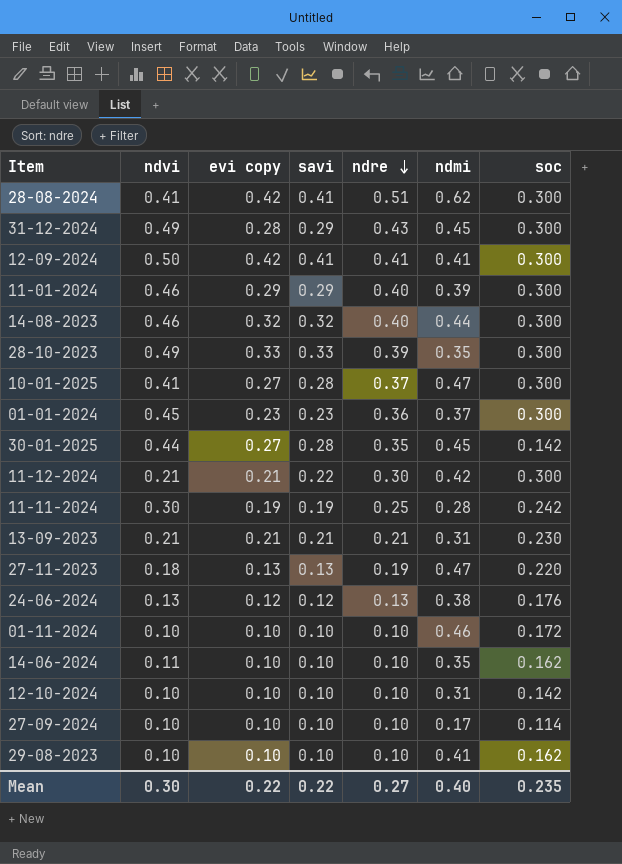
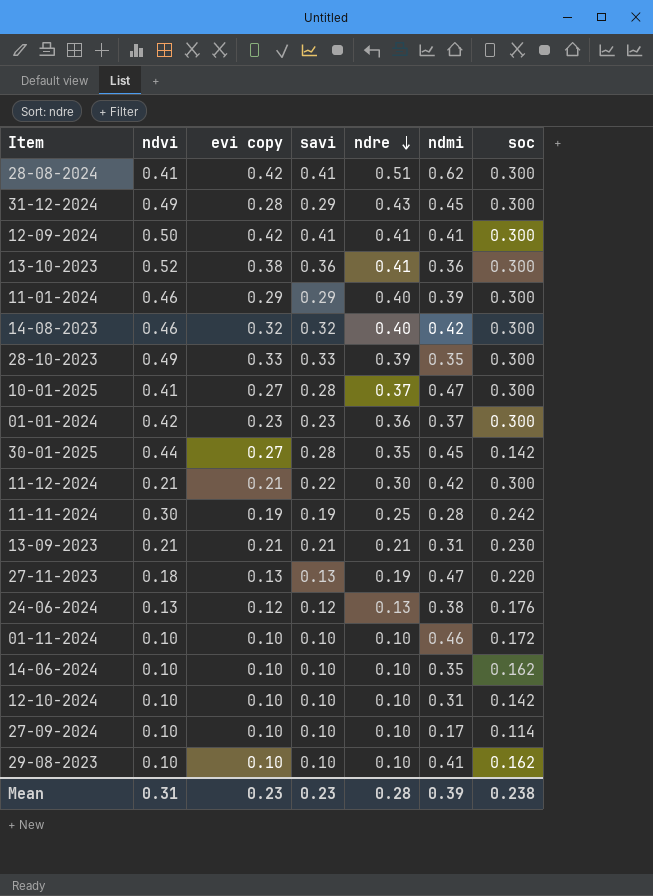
row 13-10-2023: none -> 0.52 | 0.38 | 0.36 | 0.41 | 0.36 | 0.300
14-08-2023 | ndmi: 0.44 -> 0.42
01-01-2024 | ndvi: 0.45 -> 0.42
14-06-2024 | ndvi: 0.11 -> 0.10
Mean | ndvi: 0.30 -> 0.31
Mean | evi copy: 0.22 -> 0.23
Mean | savi: 0.22 -> 0.23
Mean | ndre: 0.27 -> 0.28
Mean | ndmi: 0.40 -> 0.39
Mean | soc: 0.235 -> 0.238

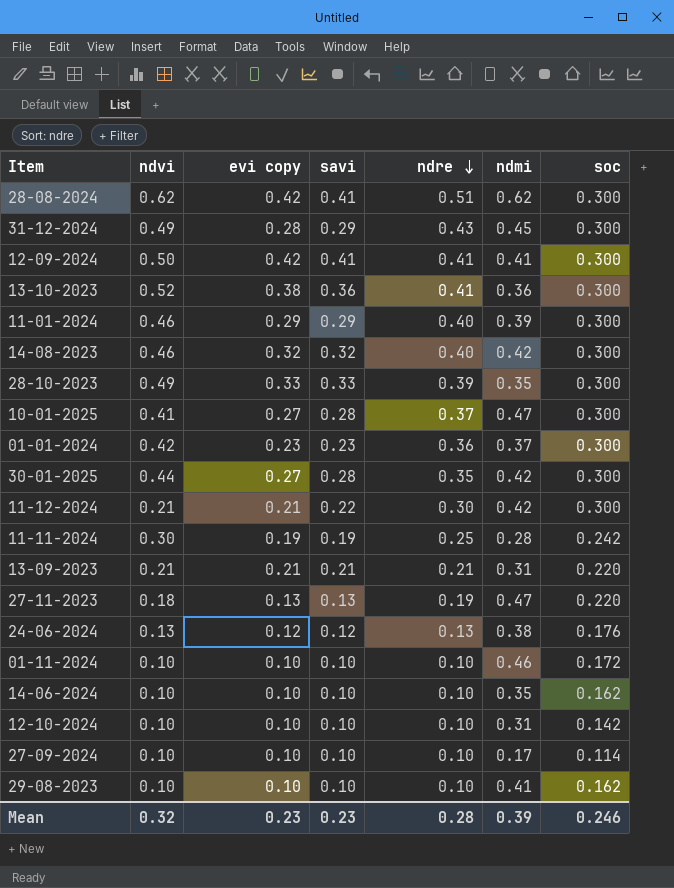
28-08-2024 | ndvi: 0.41 -> 0.62
30-01-2025 | ndmi: 0.45 -> 0.42
30-01-2025 | soc: 0.142 -> 0.300
13-09-2023 | soc: 0.230 -> 0.220
Mean | ndvi: 0.31 -> 0.32
Mean | soc: 0.238 -> 0.246

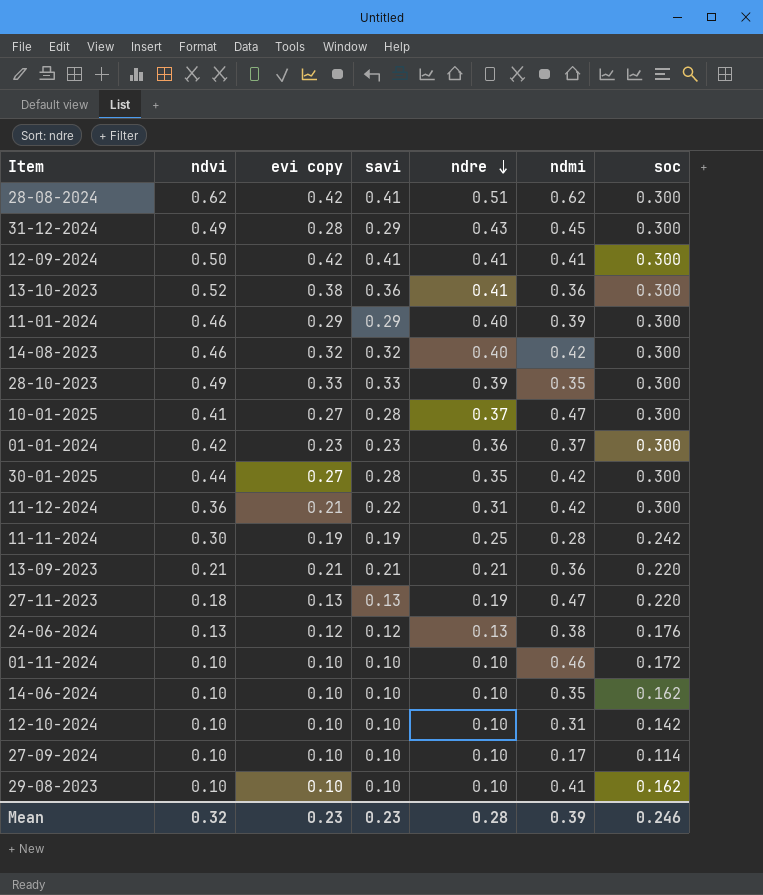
11-12-2024 | ndvi: 0.21 -> 0.36
11-12-2024 | ndre: 0.30 -> 0.31
13-09-2023 | ndmi: 0.31 -> 0.36

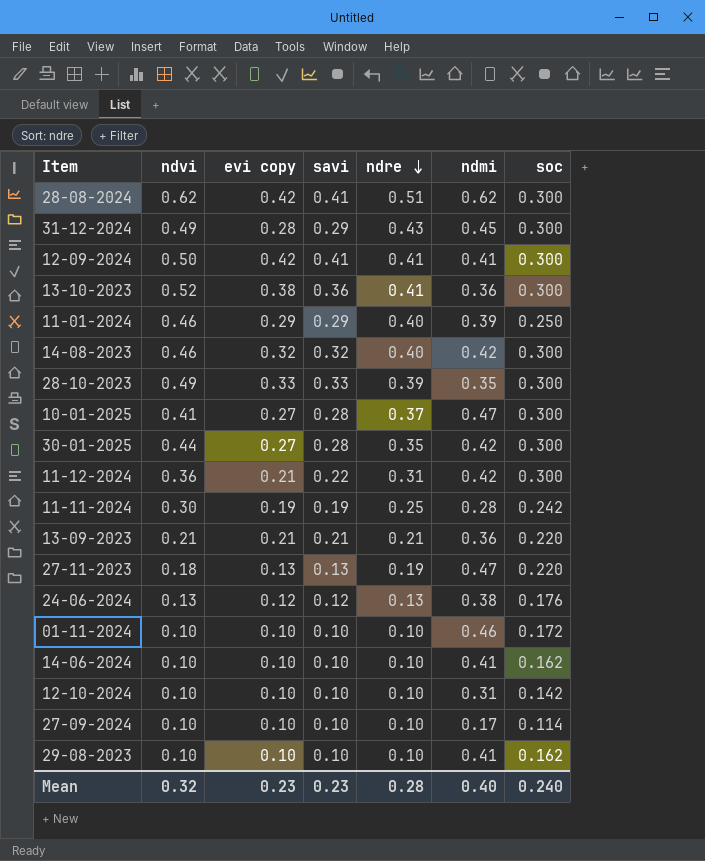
row 01-01-2024: 0.42 | 0.23 | 0.23 | 0.36 | 0.37 | 0.300 -> none
11-01-2024 | soc: 0.300 -> 0.250
14-06-2024 | ndmi: 0.35 -> 0.41
Mean | ndmi: 0.39 -> 0.40
Mean | soc: 0.246 -> 0.240

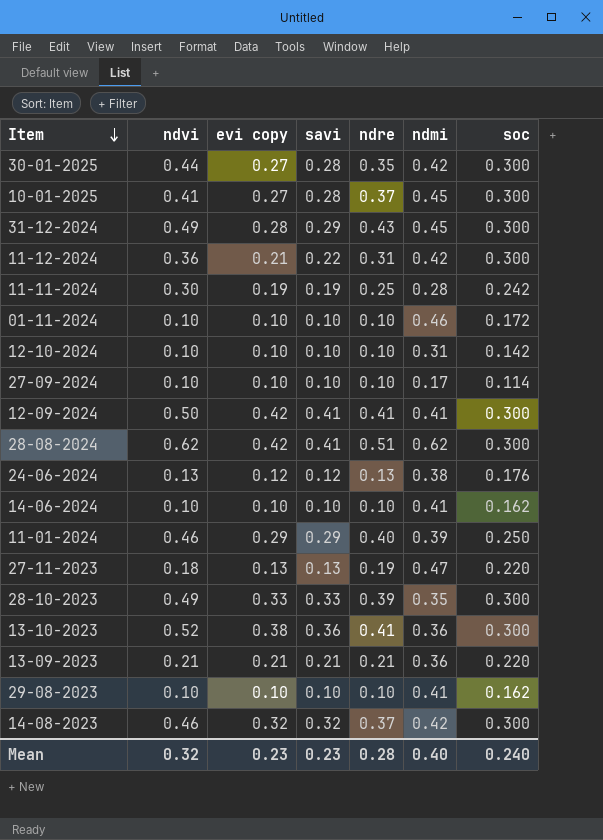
row order: ndre descending -> Item descending
10-01-2025 | ndmi: 0.47 -> 0.45
14-08-2023 | ndre: 0.40 -> 0.37

